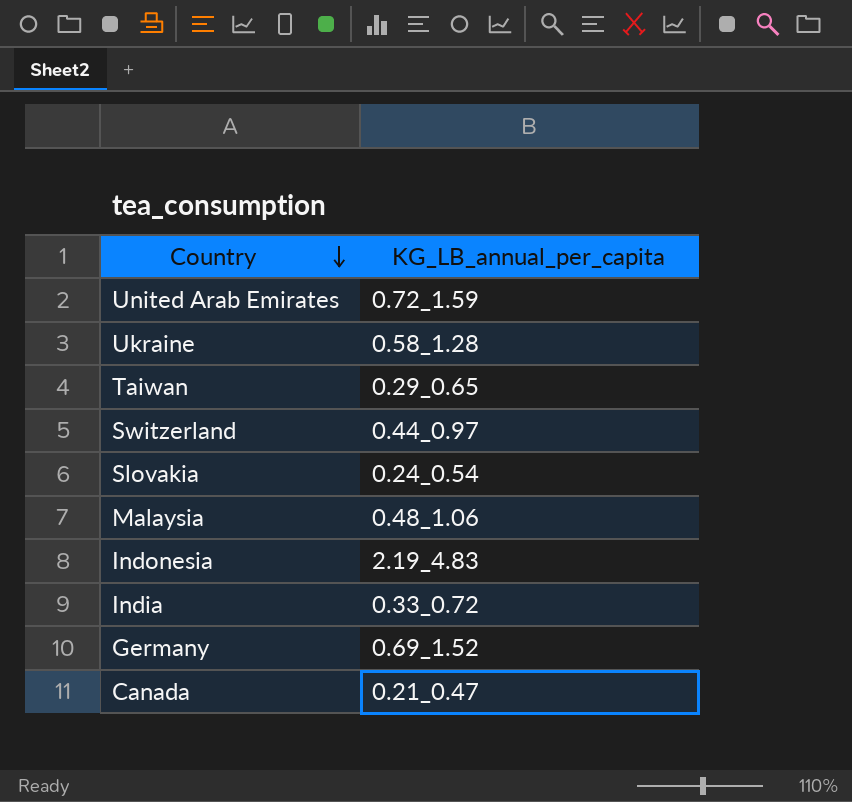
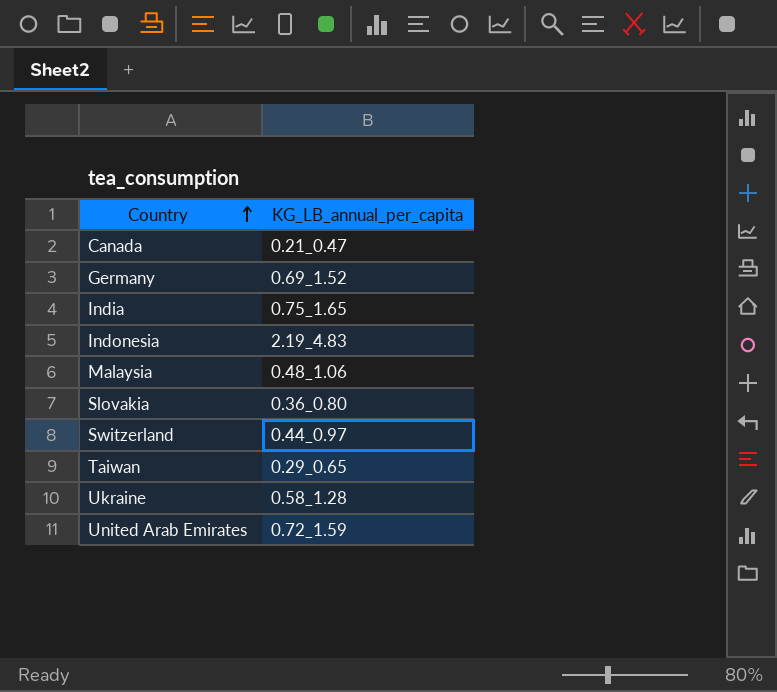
row order: Country descending -> Country ascending
India | KG_LB_annual_per_capita: 0.33_0.72 -> 0.75_1.65
Slovakia | KG_LB_annual_per_capita: 0.24_0.54 -> 0.36_0.80

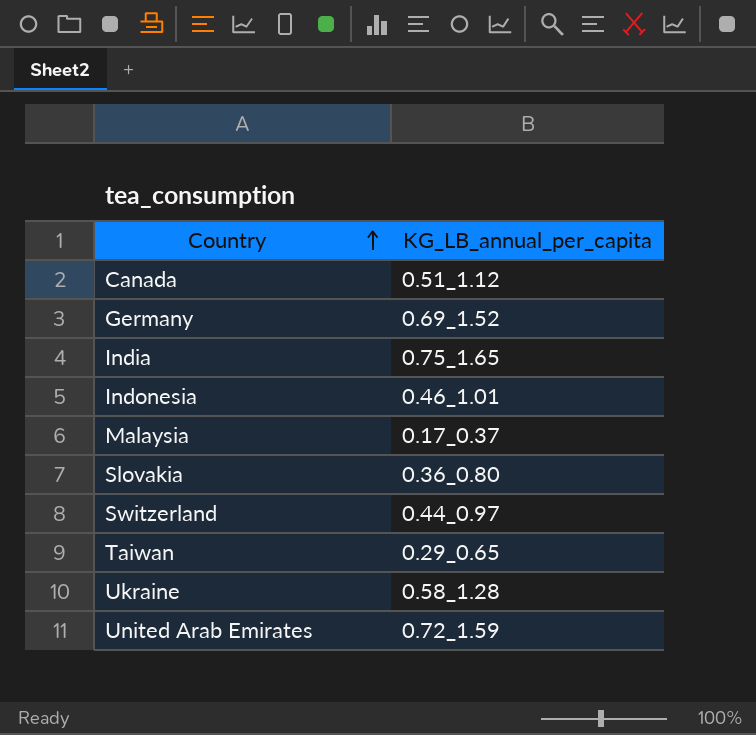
Canada | KG_LB_annual_per_capita: 0.21_0.47 -> 0.51_1.12
Indonesia | KG_LB_annual_per_capita: 2.19_4.83 -> 0.46_1.01
Malaysia | KG_LB_annual_per_capita: 0.48_1.06 -> 0.17_0.37

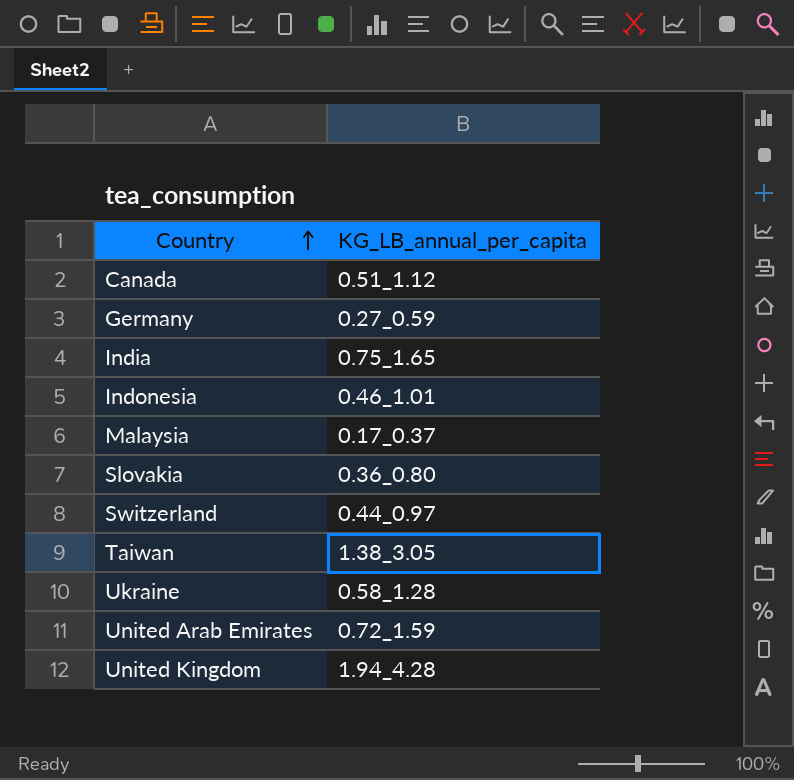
Germany | KG_LB_annual_per_capita: 0.69_1.52 -> 0.27_0.59
Taiwan | KG_LB_annual_per_capita: 0.29_0.65 -> 1.38_3.05
row United Kingdom: none -> 1.94_4.28

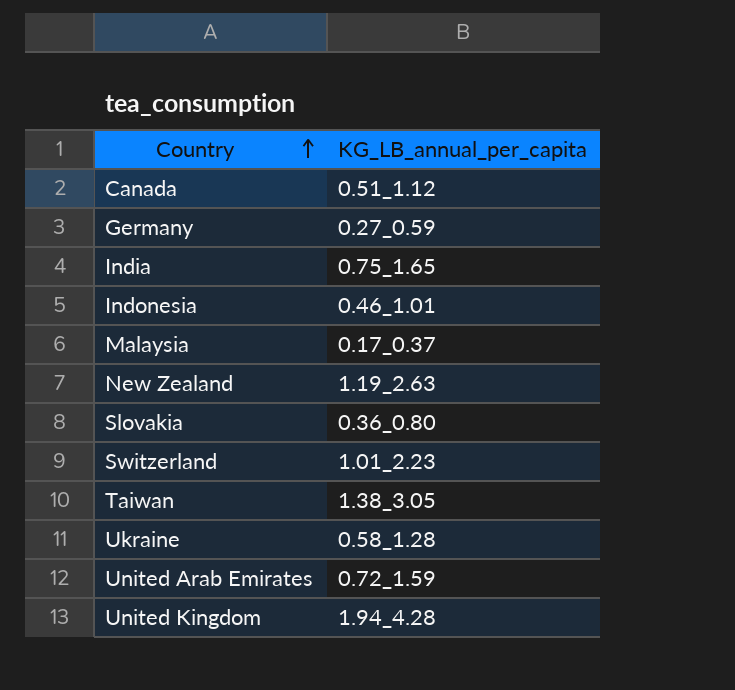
row New Zealand: none -> 1.19_2.63
Switzerland | KG_LB_annual_per_capita: 0.44_0.97 -> 1.01_2.23

